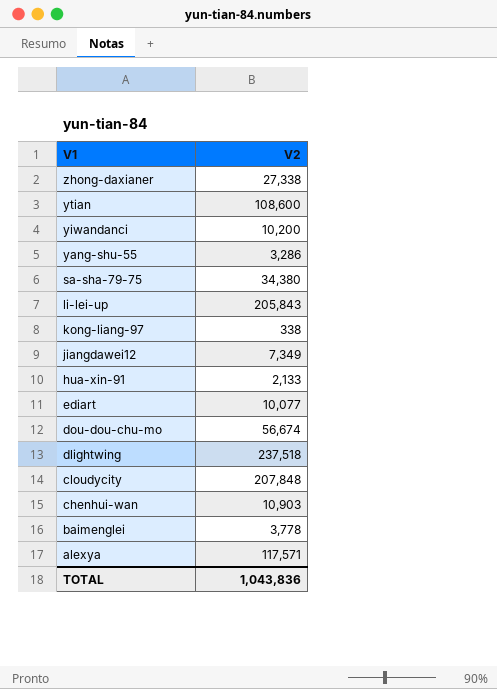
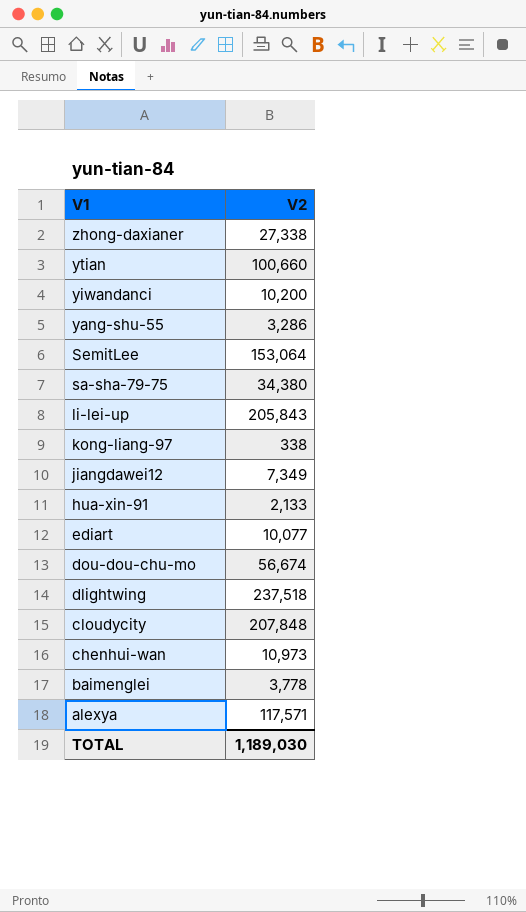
ytian | V2: 108,600 -> 100,660
row SemitLee: none -> 153,064
chenhui-wan | V2: 10,903 -> 10,973
TOTAL | V2: 1,043,836 -> 1,189,030

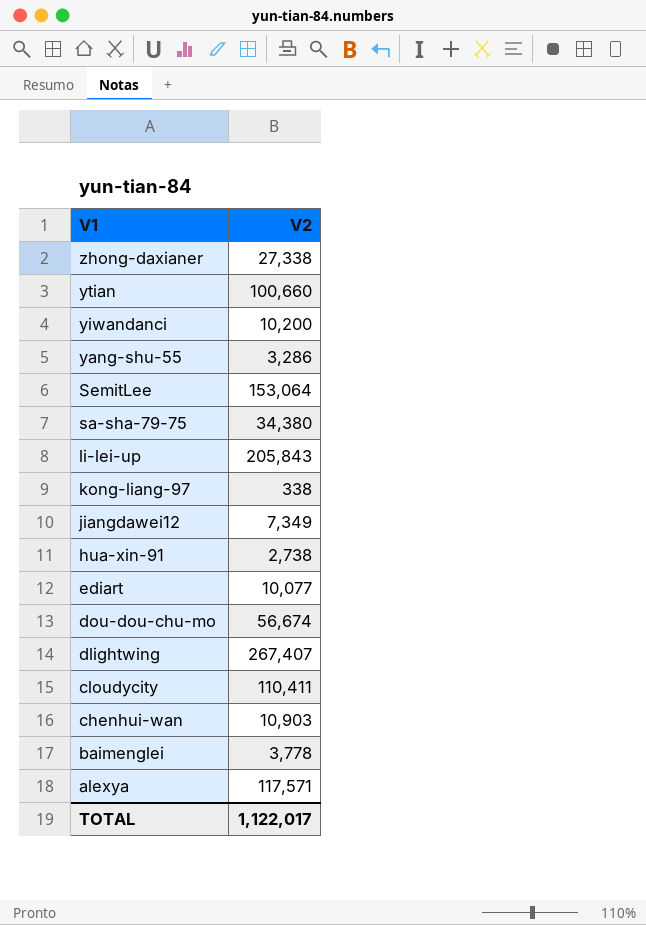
hua-xin-91 | V2: 2,133 -> 2,738
dlightwing | V2: 237,518 -> 267,407
cloudycity | V2: 207,848 -> 110,411
chenhui-wan | V2: 10,973 -> 10,903
TOTAL | V2: 1,189,030 -> 1,122,017

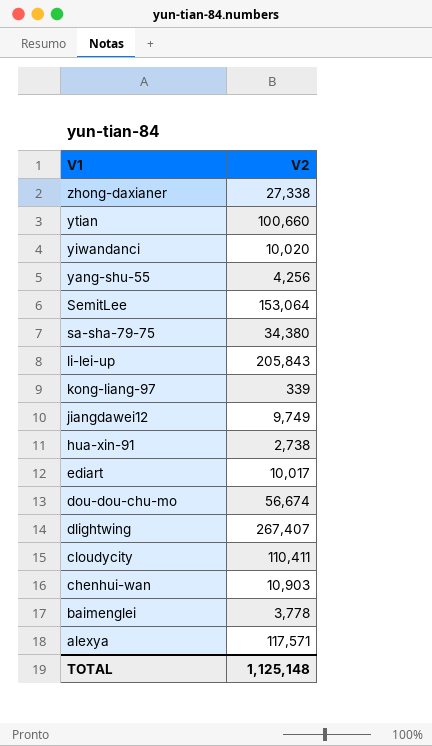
yiwandanci | V2: 10,200 -> 10,020
yang-shu-55 | V2: 3,286 -> 4,256
kong-liang-97 | V2: 338 -> 339
jiangdawei12 | V2: 7,349 -> 9,749
ediart | V2: 10,077 -> 10,017
TOTAL | V2: 1,122,017 -> 1,125,148

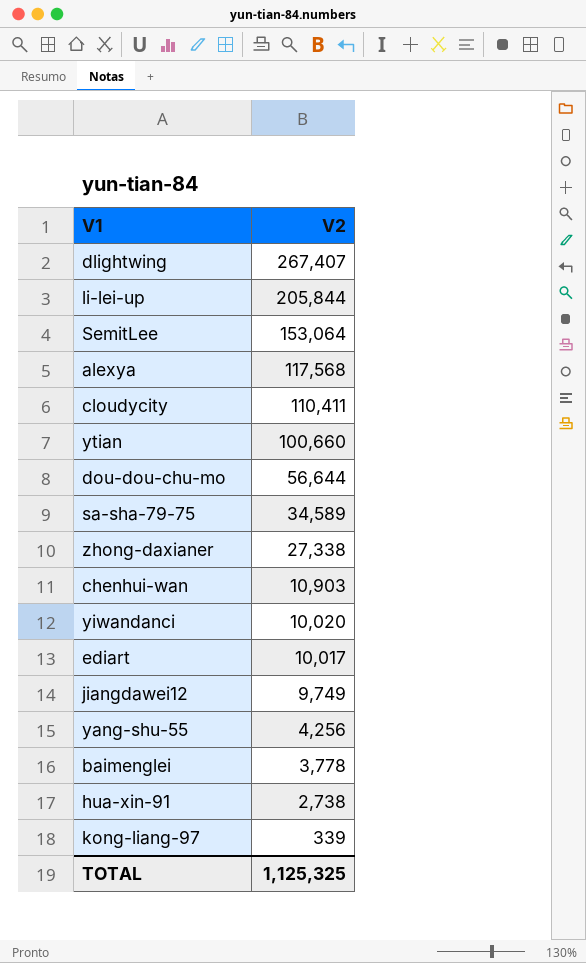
row order: V1 descending -> V2 descending
li-lei-up | V2: 205,843 -> 205,844
alexya | V2: 117,571 -> 117,568
dou-dou-chu-mo | V2: 56,674 -> 56,644
sa-sha-79-75 | V2: 34,380 -> 34,589
TOTAL | V2: 1,125,148 -> 1,125,325

